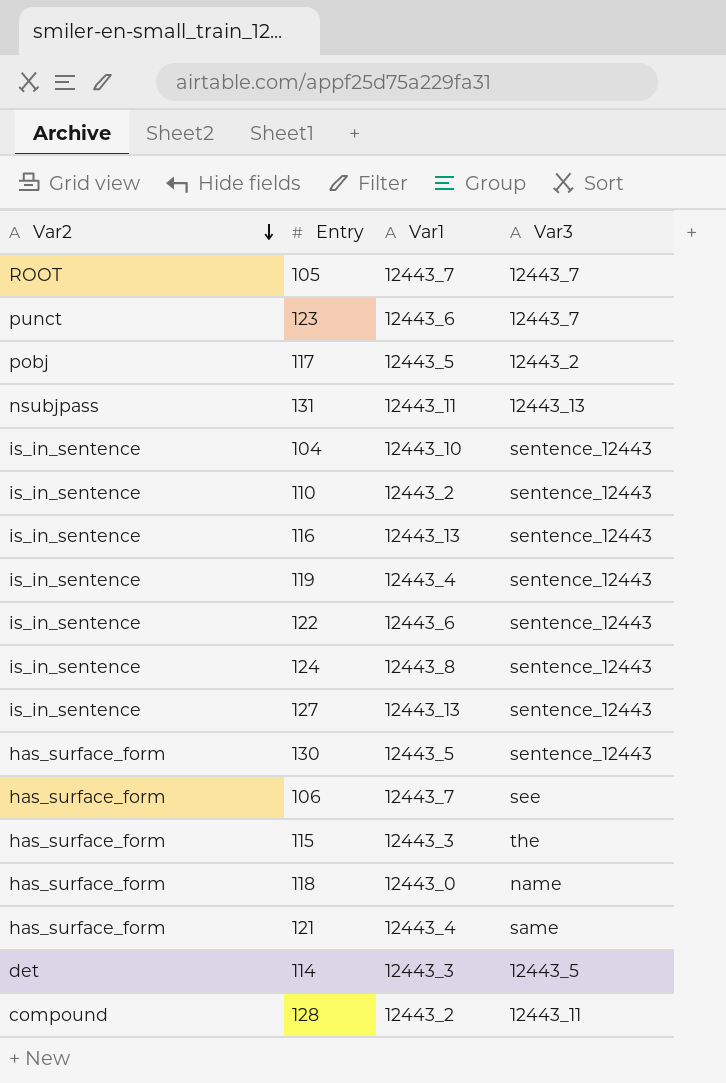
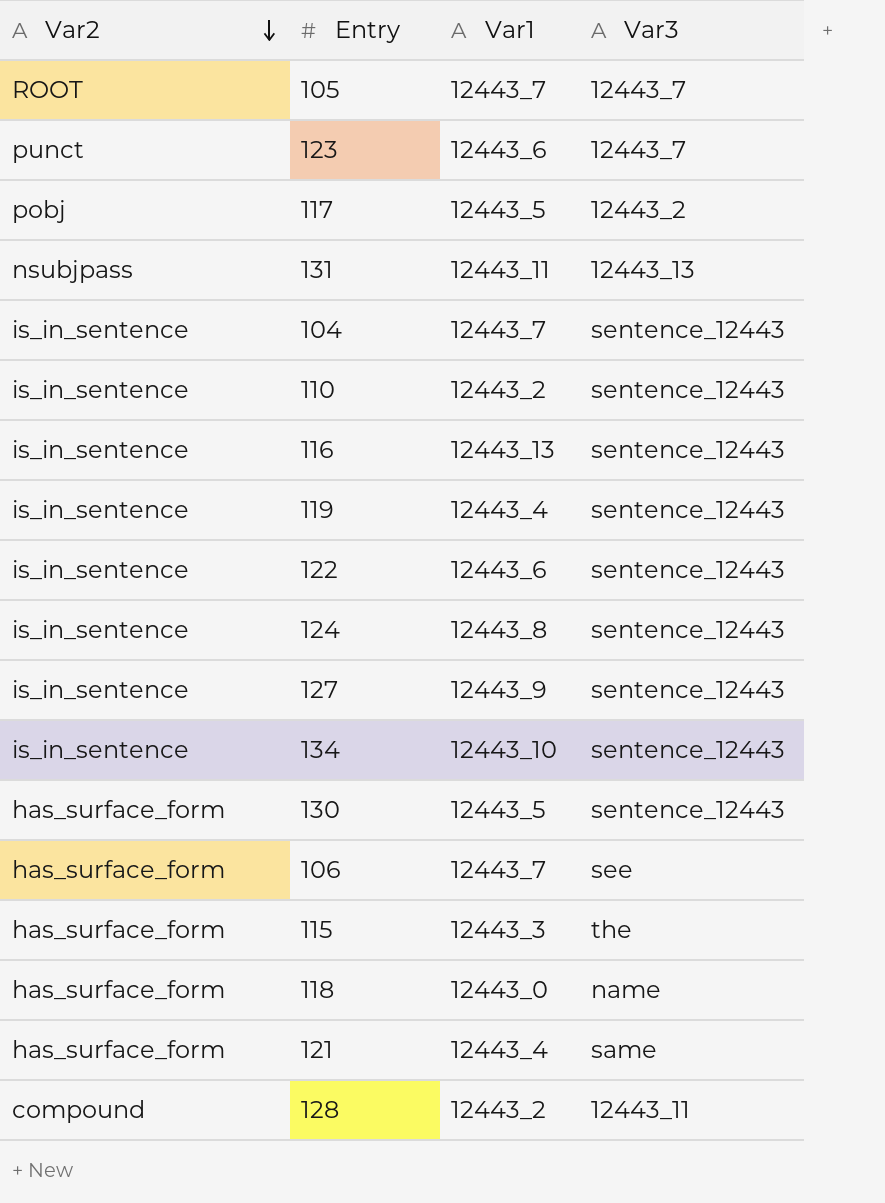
row 114: det | 12443_3 | 12443_5 -> none
104 | Var1: 12443_10 -> 12443_7
127 | Var1: 12443_13 -> 12443_9
row 134: none -> is_in_sentence | 12443_10 | sentence_12443

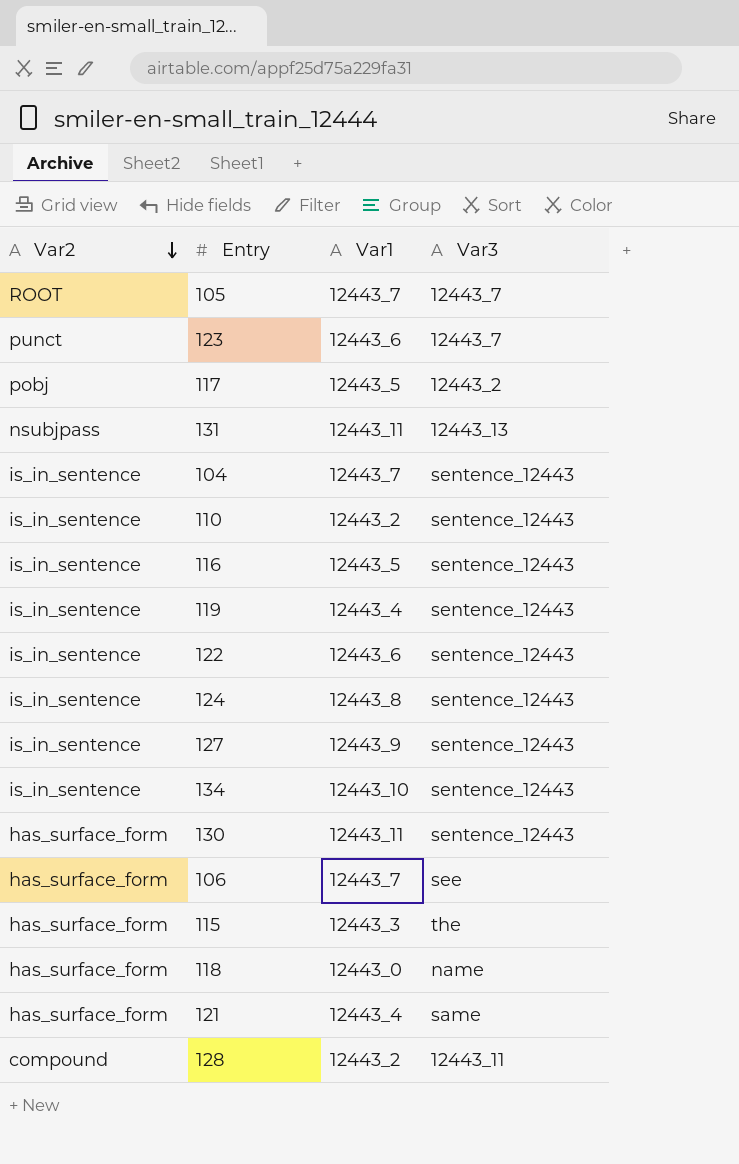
116 | Var1: 12443_13 -> 12443_5
130 | Var1: 12443_5 -> 12443_11

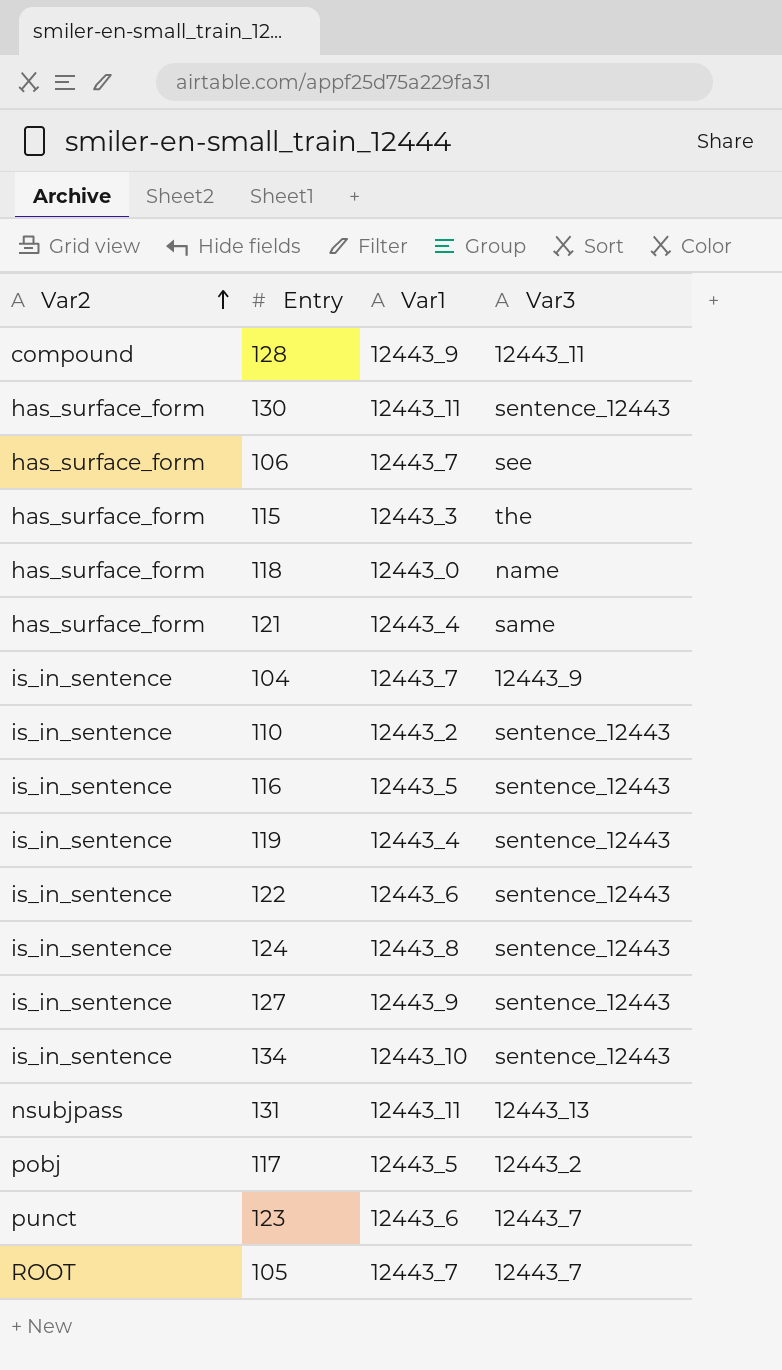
row order: Var2 descending -> Var2 ascending
128 | Var1: 12443_2 -> 12443_9
104 | Var3: sentence_12443 -> 12443_9

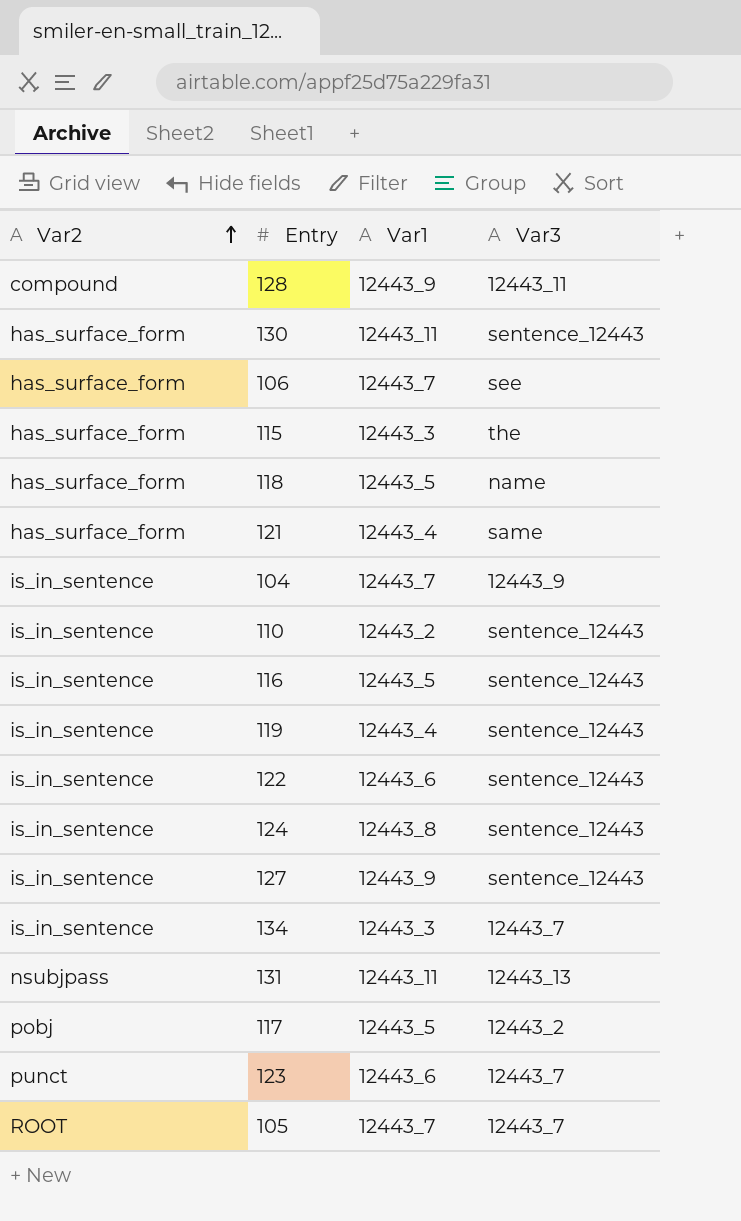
118 | Var1: 12443_0 -> 12443_5
134 | Var1: 12443_10 -> 12443_3
134 | Var3: sentence_12443 -> 12443_7

